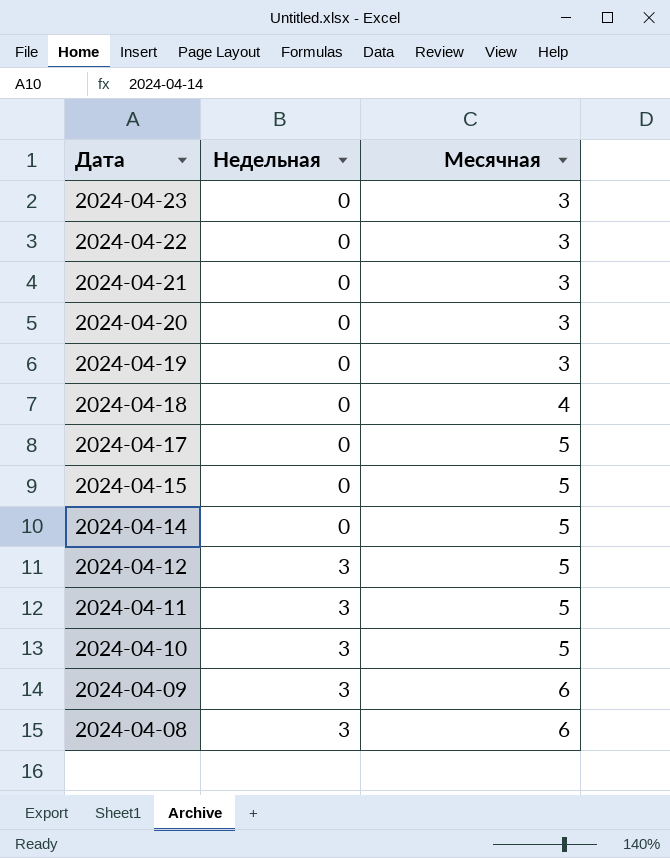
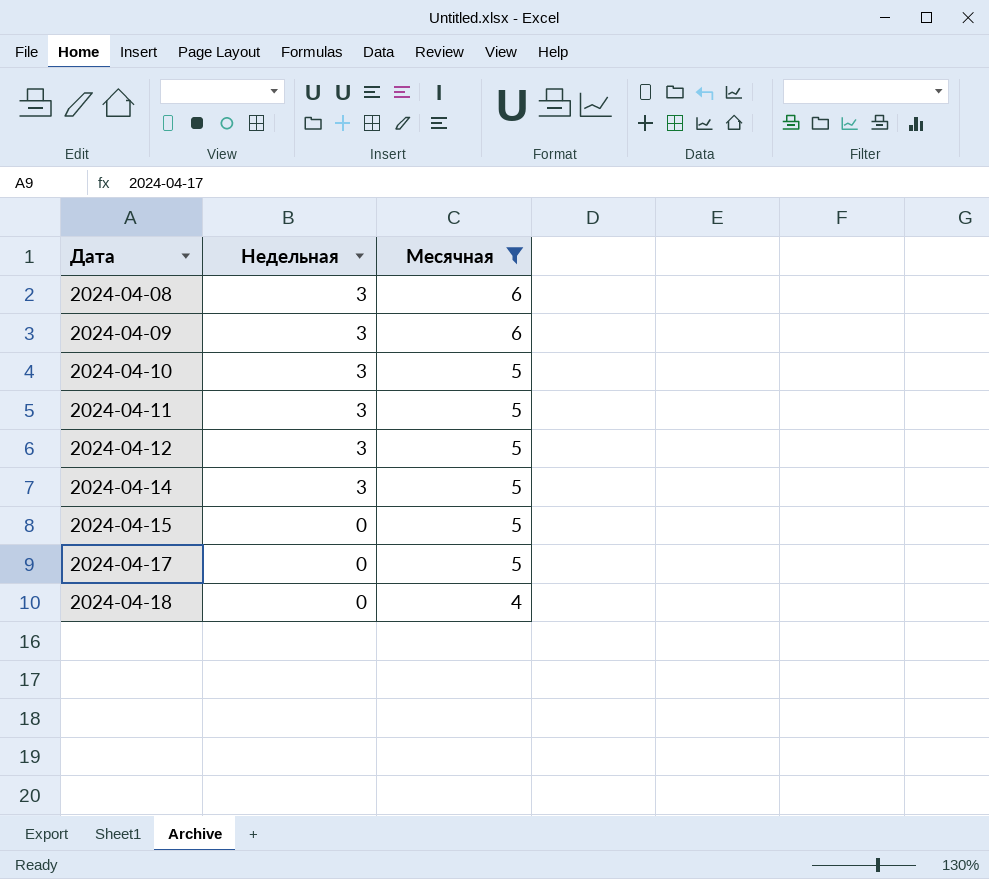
filter: none -> Месячная != 3
row order: Дата descending -> Дата ascending
2024-04-14 | Недельная: 0 -> 3

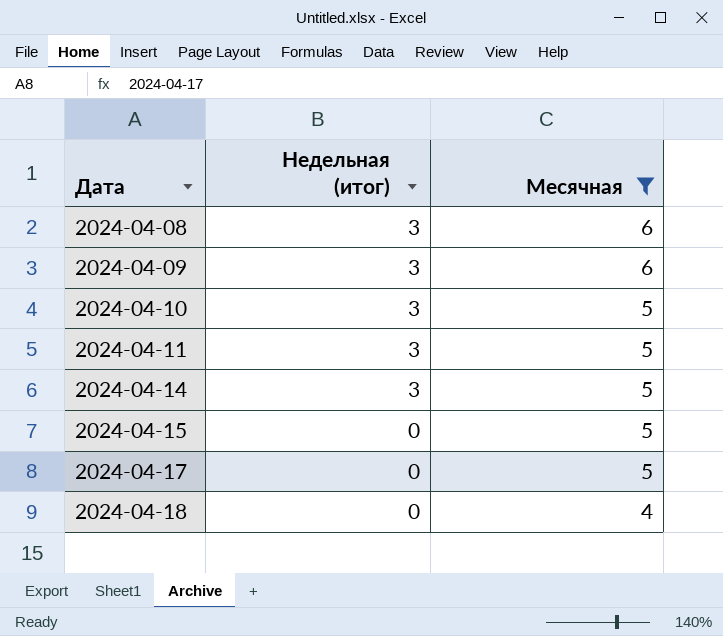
column name: Недельная -> Недельная (итог)
row 2024-04-12: 3 | 5 -> none

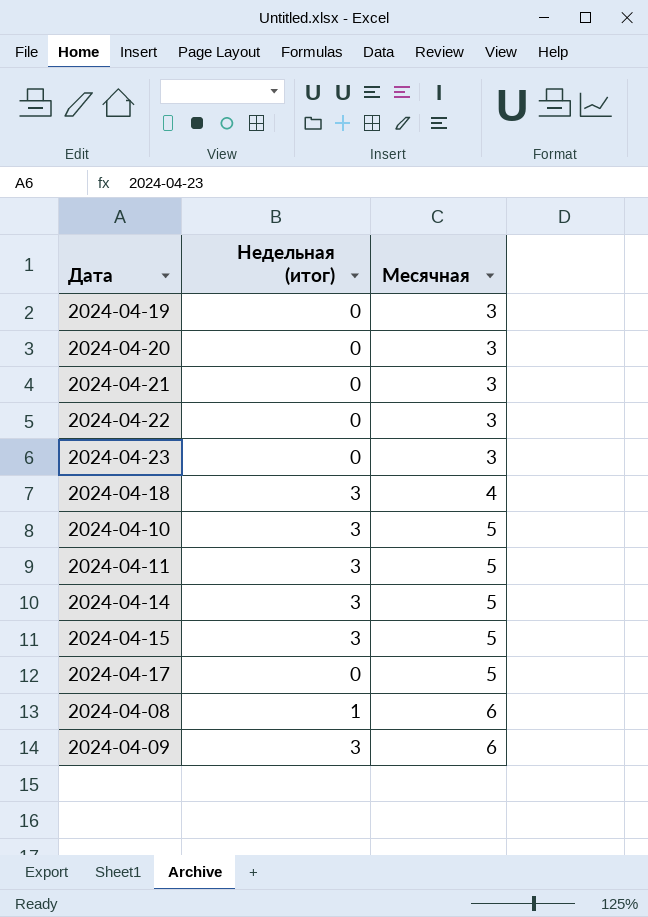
filter: Месячная != 3 -> none
row order: Дата ascending -> Месячная ascending
2024-04-18 | Недельная (итог): 0 -> 3
2024-04-15 | Недельная (итог): 0 -> 3
2024-04-08 | Недельная (итог): 3 -> 1

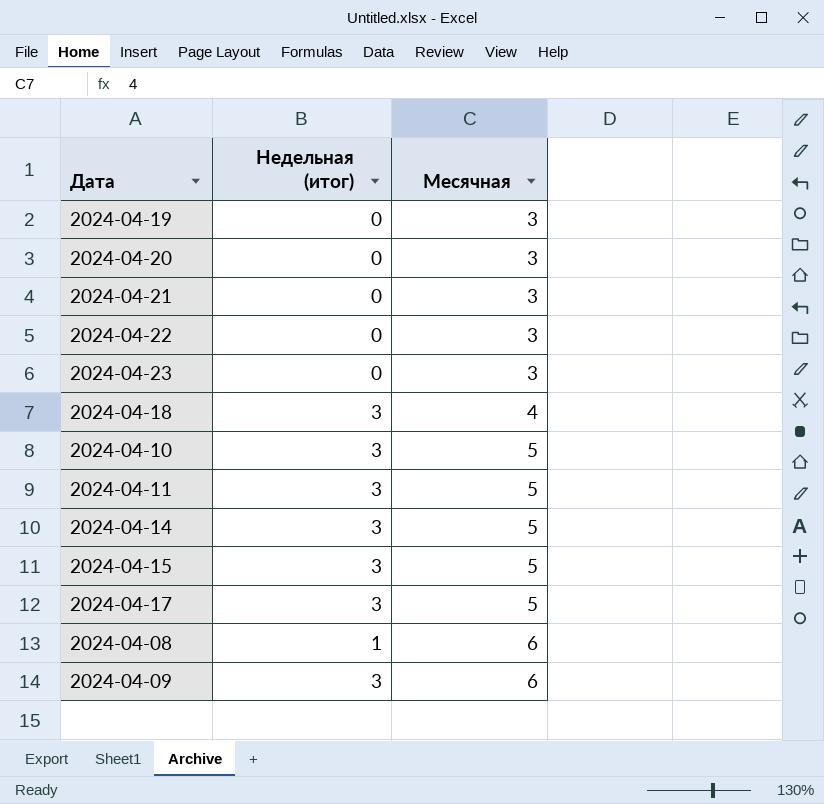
2024-04-17 | Недельная (итог): 0 -> 3

